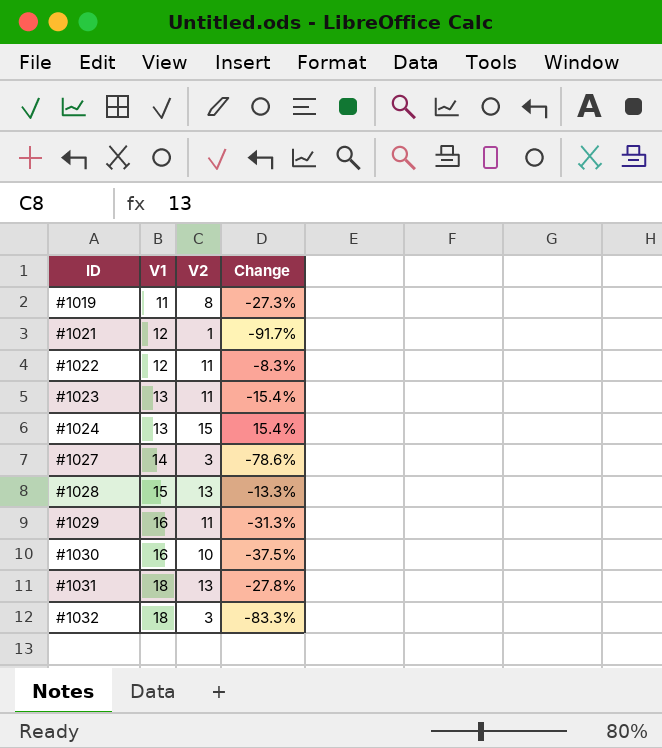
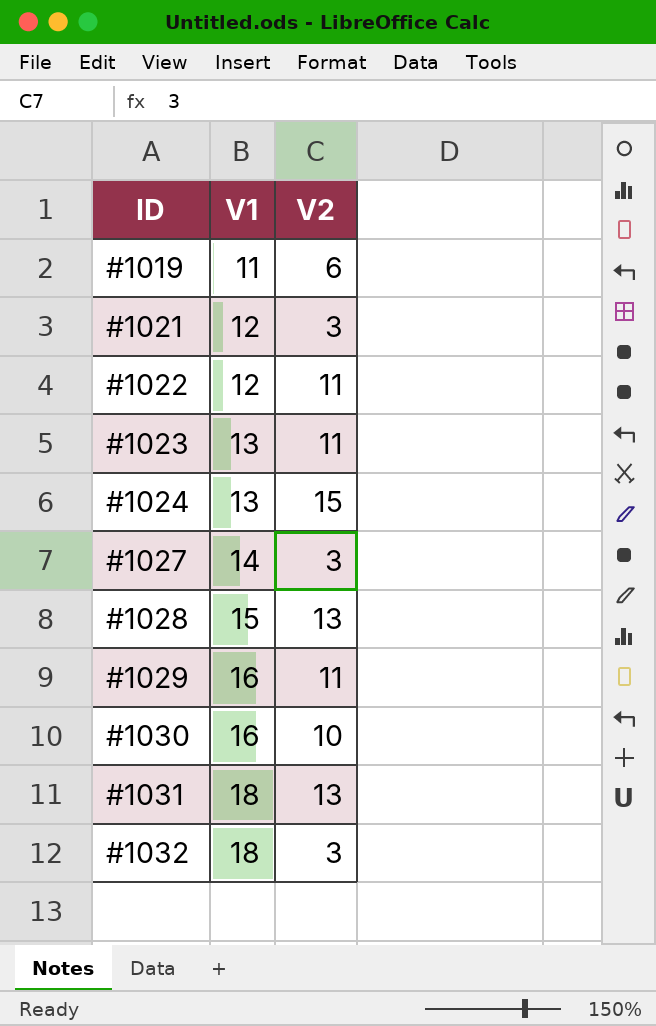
column Change | formula: ([V2] - [V1]) / [V1] -> none
#1019 | V2: 8 -> 6
#1021 | V2: 1 -> 3

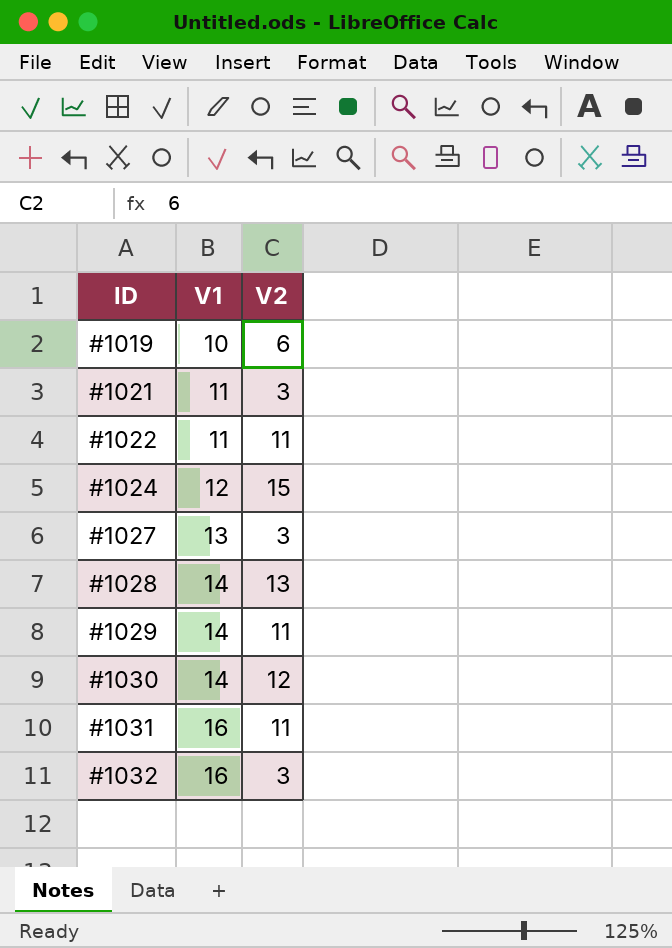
row #1023: 13 | 11 -> none
#1019 | V1: 11 -> 10
#1021 | V1: 12 -> 11
#1022 | V1: 12 -> 11
#1024 | V1: 13 -> 12
#1027 | V1: 14 -> 13
#1028 | V1: 15 -> 14
#1029 | V1: 16 -> 14
#1030 | V1: 16 -> 14
#1030 | V2: 10 -> 12
#1031 | V1: 18 -> 16
#1031 | V2: 13 -> 11
#1032 | V1: 18 -> 16

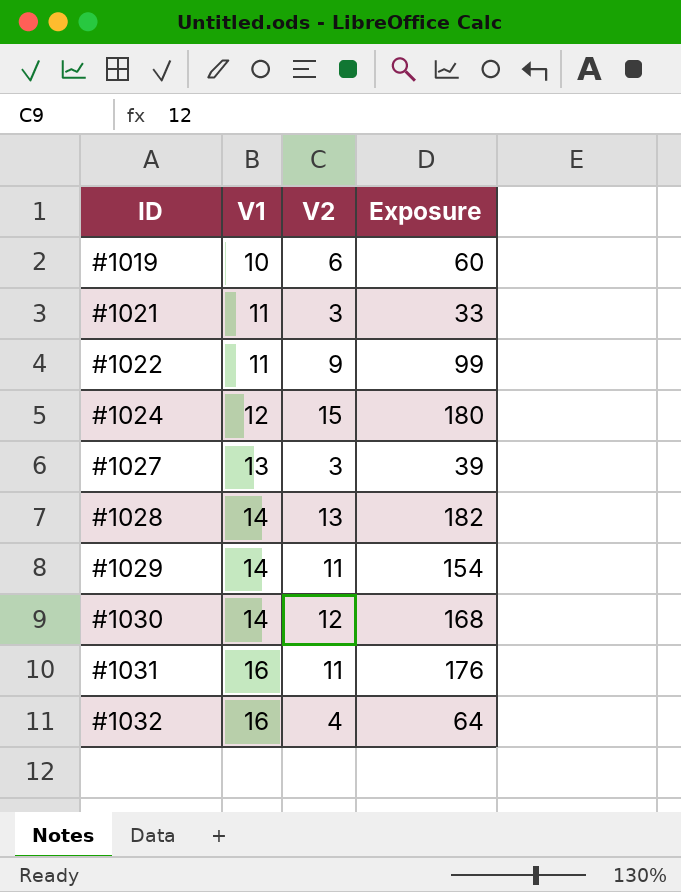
column Exposure | formula: none -> [V1] * [V2]
#1022 | V2: 11 -> 9
#1032 | V2: 3 -> 4

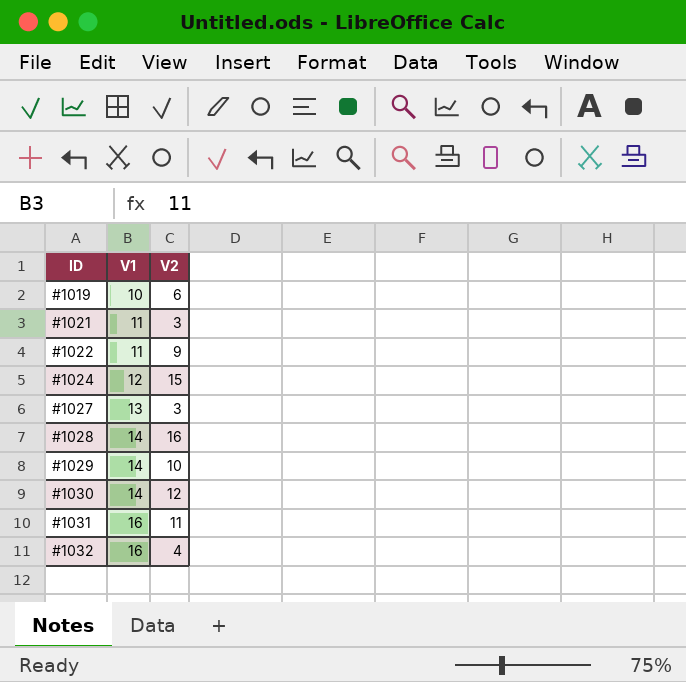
column Exposure | formula: [V1] * [V2] -> none
#1028 | V2: 13 -> 16
#1029 | V2: 11 -> 10

